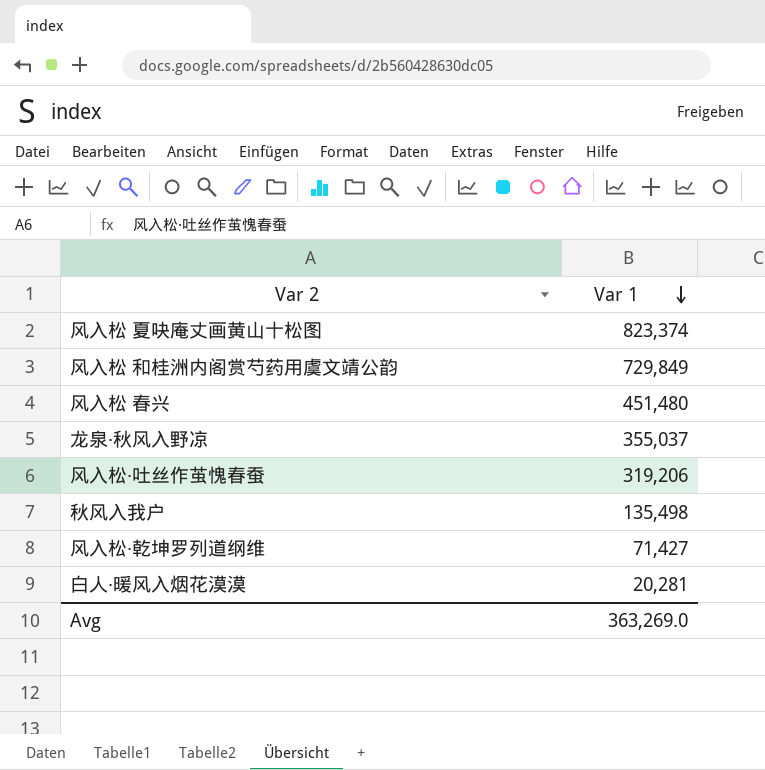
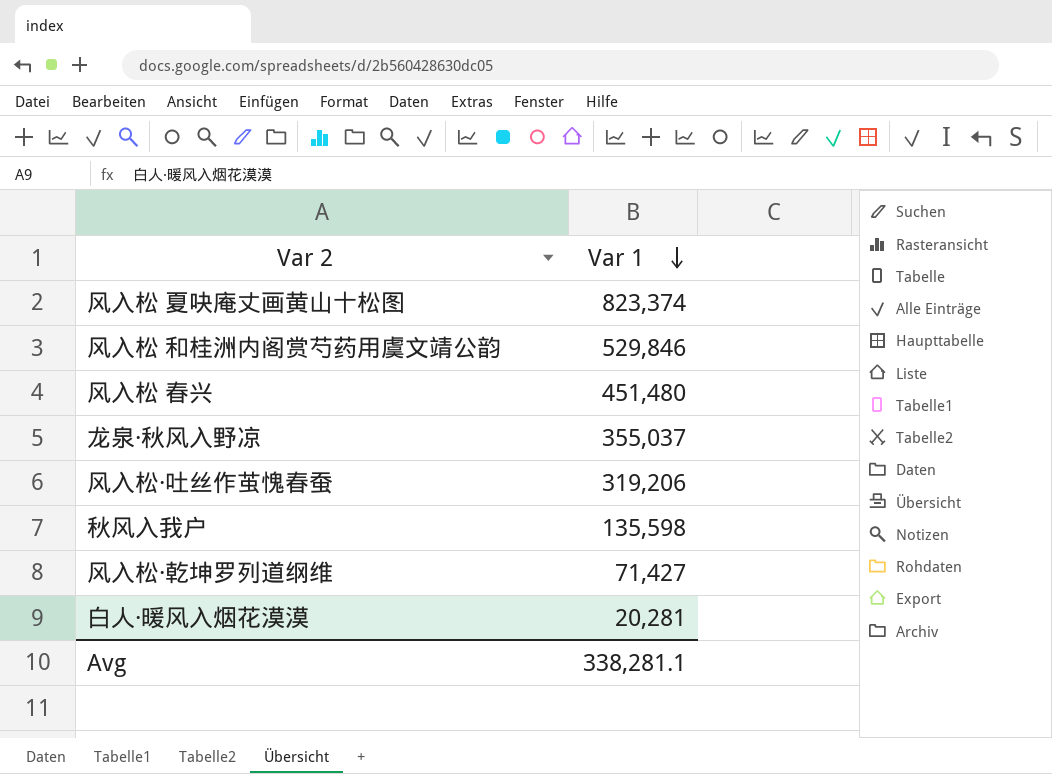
风入松 和桂洲内阁赏芍药用虞文靖公韵 | Var 1: 729,849 -> 529,846
秋风入我户 | Var 1: 135,498 -> 135,598
Avg | Var 1: 363,269.0 -> 338,281.1

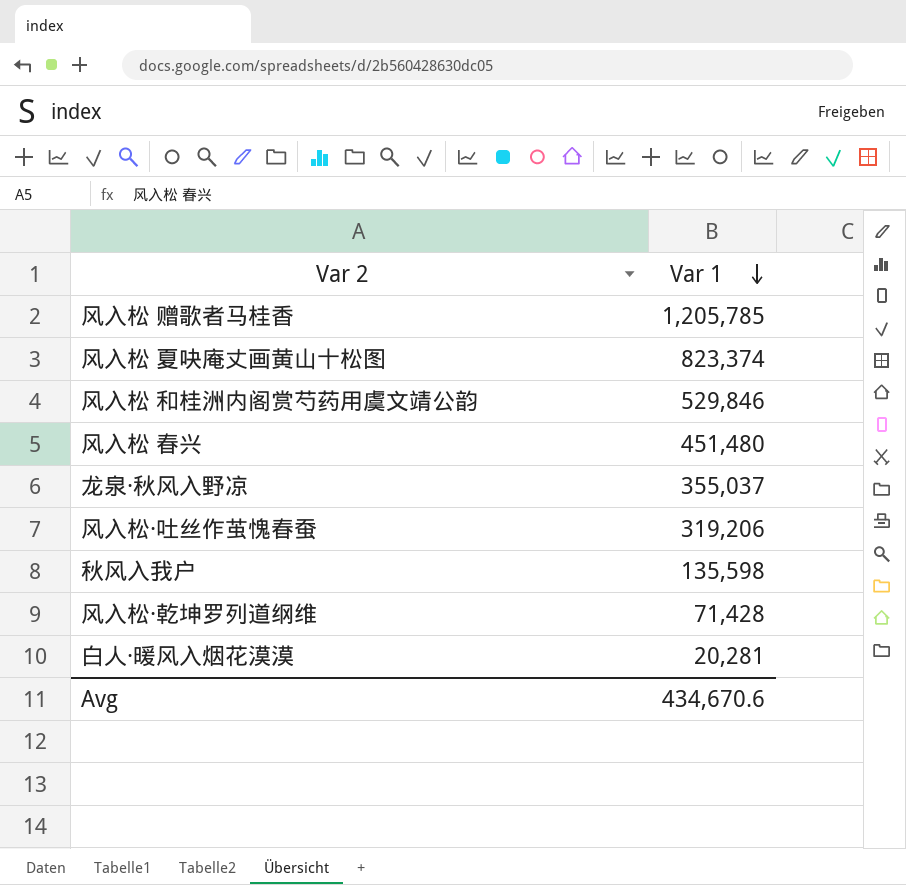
row 风入松 赠歌者马桂香: none -> 1,205,785
风入松·乾坤罗列道纲维 | Var 1: 71,427 -> 71,428
Avg | Var 1: 338,281.1 -> 434,670.6

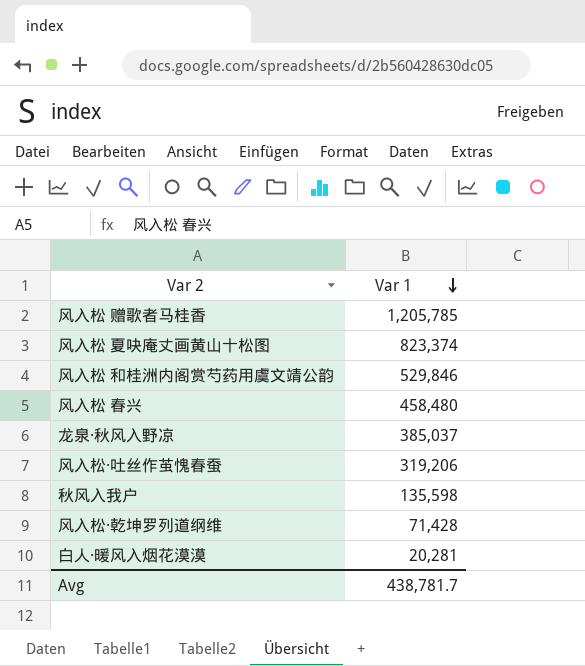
风入松 春兴 | Var 1: 451,480 -> 458,480
龙泉·秋风入野凉 | Var 1: 355,037 -> 385,037
Avg | Var 1: 434,670.6 -> 438,781.7

